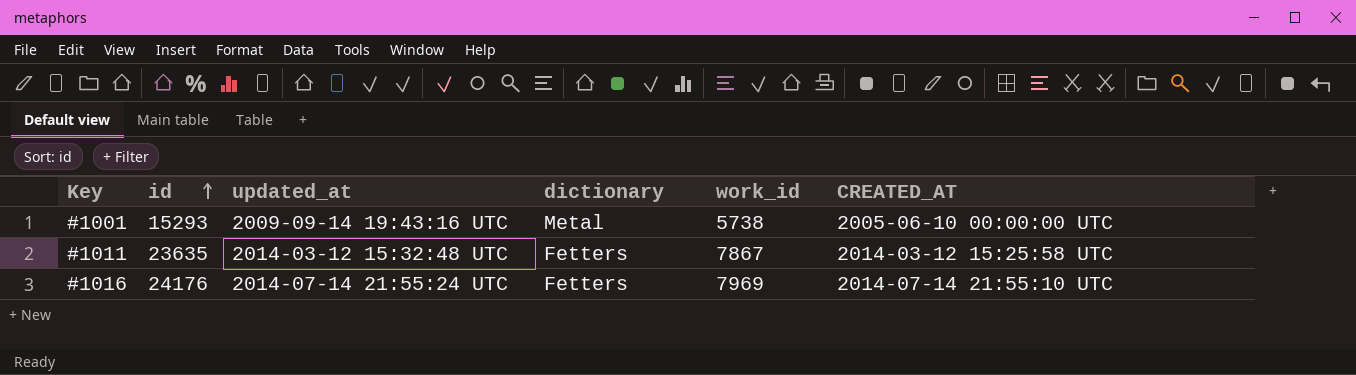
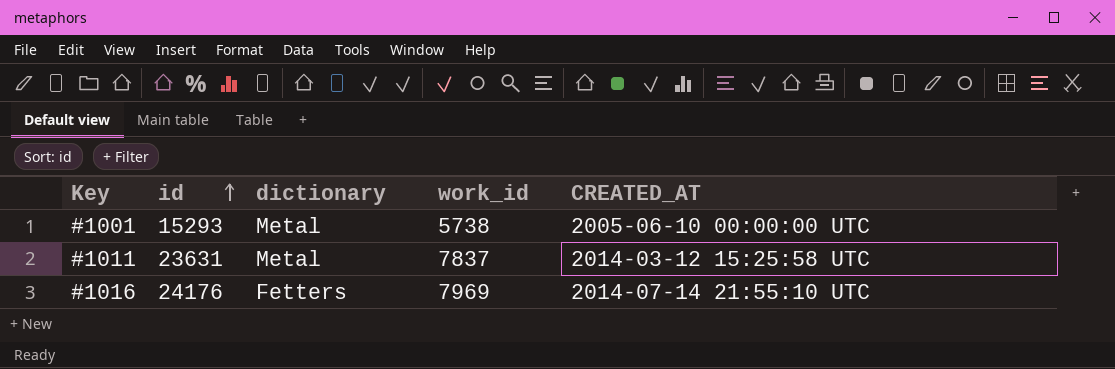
column updated_at | position: 3 -> none
#1011 | id: 23635 -> 23631
#1011 | dictionary: Fetters -> Metal
#1011 | work_id: 7867 -> 7837

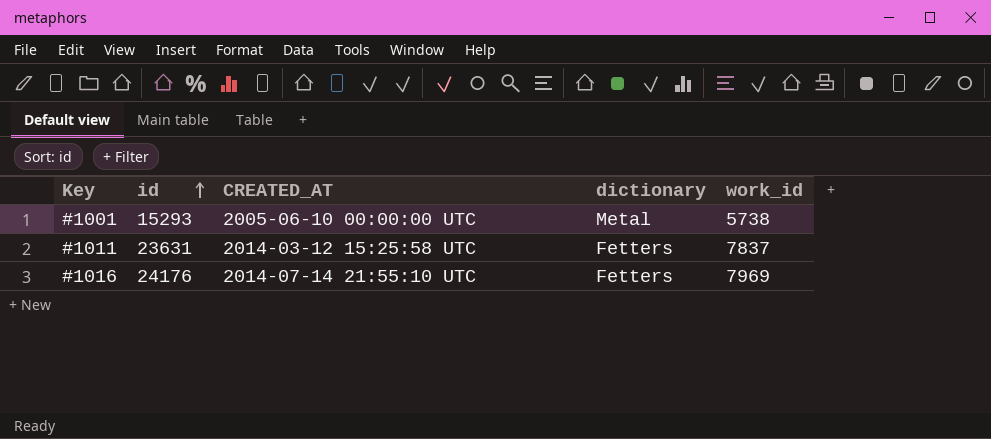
column CREATED_AT | position: 5 -> 3
#1011 | dictionary: Metal -> Fetters

